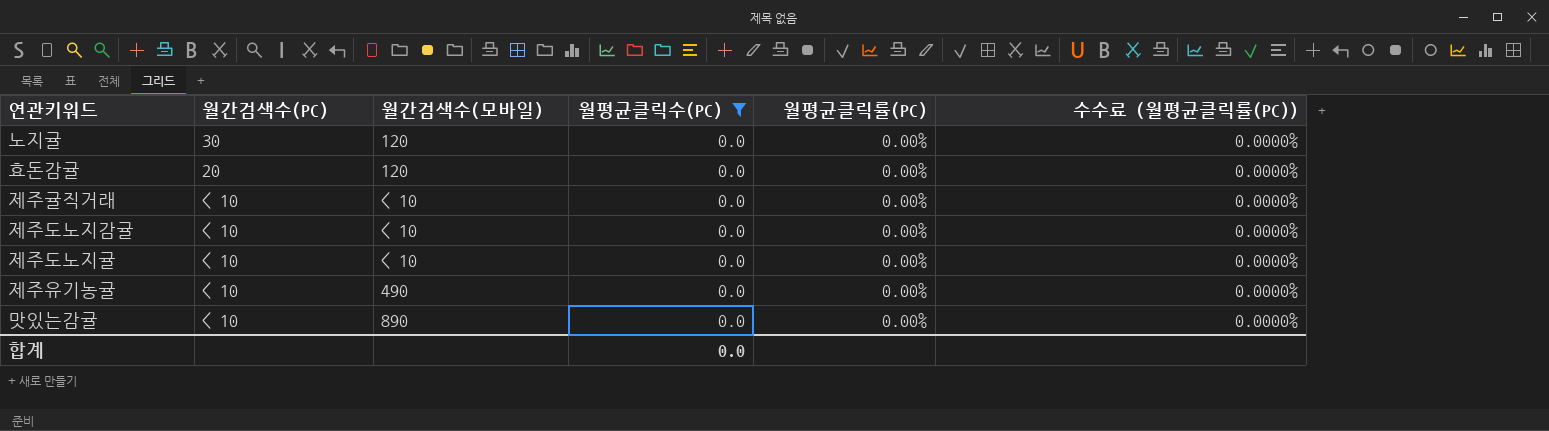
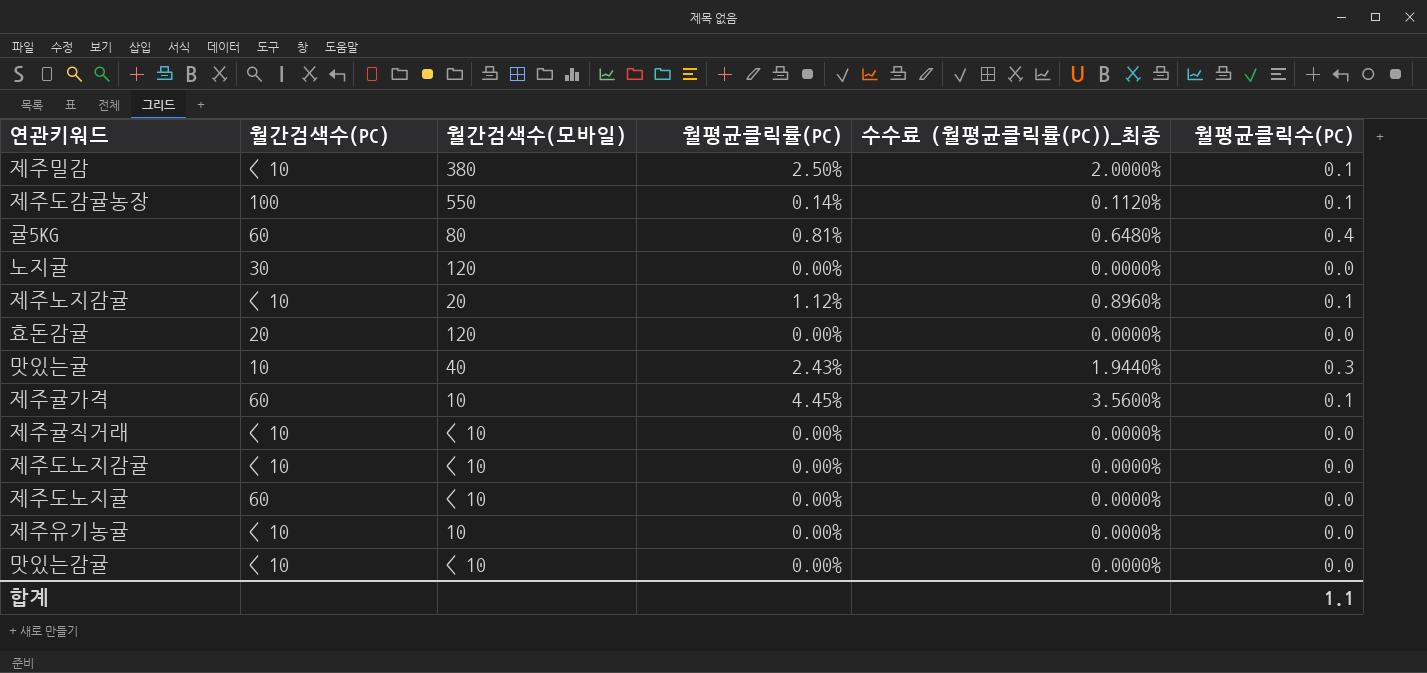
filter: 월평균클릭수(PC) = 0.0 -> none
column name: 수수료 (월평균클릭률(PC)) -> 수수료 (월평균클릭률(PC))_최종
column 월평균클릭수(PC) | position: 4 -> 6
제주도노지귤 | 월간검색수(PC): < 10 -> 60
제주유기농귤 | 월간검색수(모바일): 490 -> 10
맛있는감귤 | 월간검색수(모바일): 890 -> < 10
합계 | 월평균클릭수(PC): 0.0 -> 1.1

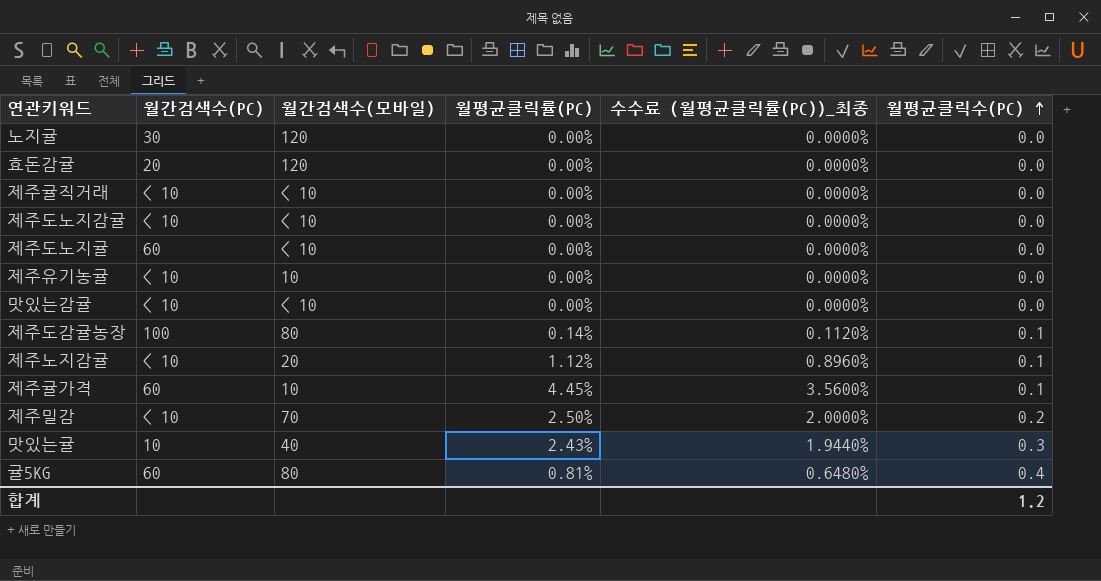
row order: none -> 월평균클릭수(PC) ascending
제주도감귤농장 | 월간검색수(모바일): 550 -> 80
제주밀감 | 월간검색수(모바일): 380 -> 70
제주밀감 | 월평균클릭수(PC): 0.1 -> 0.2
합계 | 월평균클릭수(PC): 1.1 -> 1.2

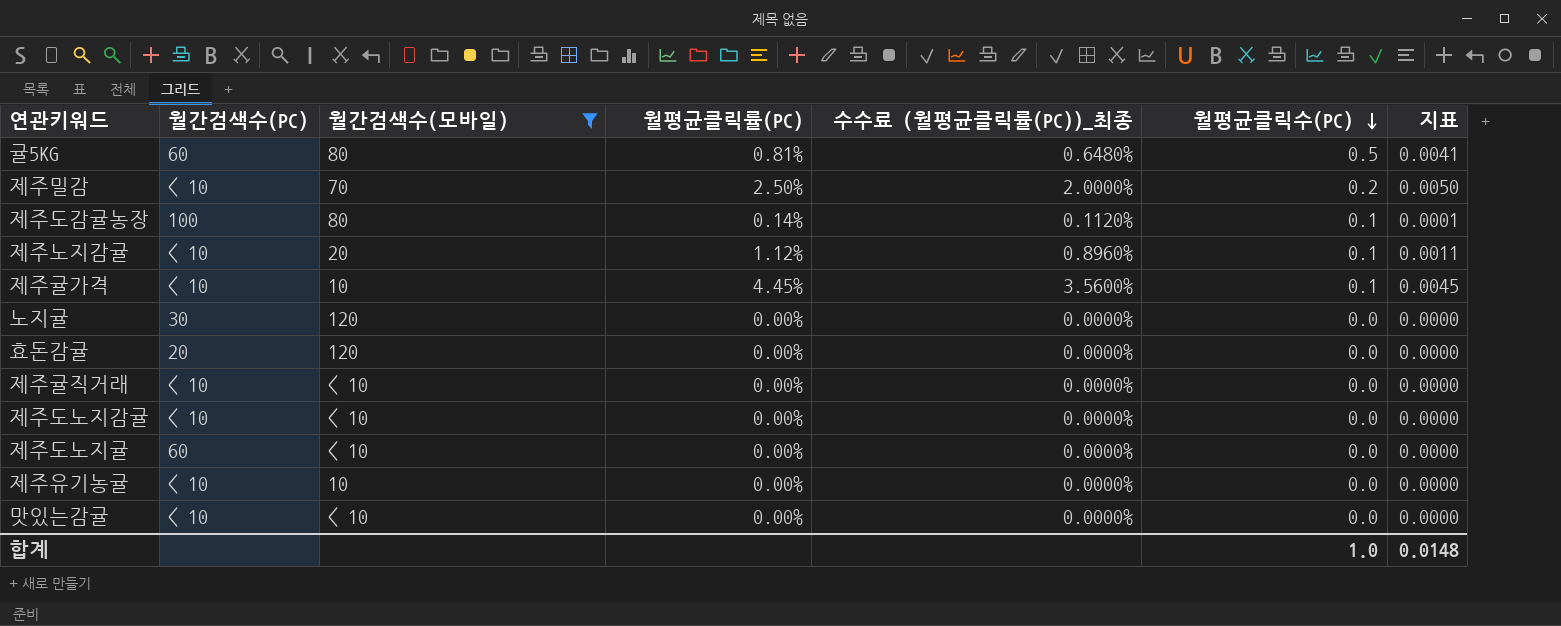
filter: none -> 월간검색수(모바일) != 40
row order: 월평균클릭수(PC) ascending -> 월평균클릭수(PC) descending
column 지표 | formula: none -> [월평균클릭률(PC)] * [월평균클릭수(PC)]
귤5KG | 월평균클릭수(PC): 0.4 -> 0.5
제주귤가격 | 월간검색수(PC): 60 -> < 10
합계 | 월평균클릭수(PC): 1.2 -> 1.0

